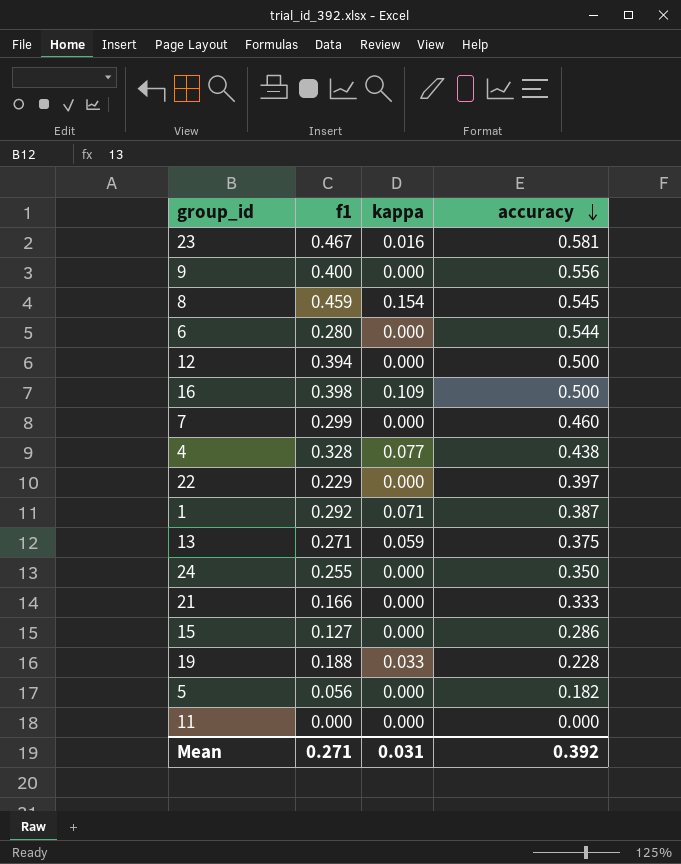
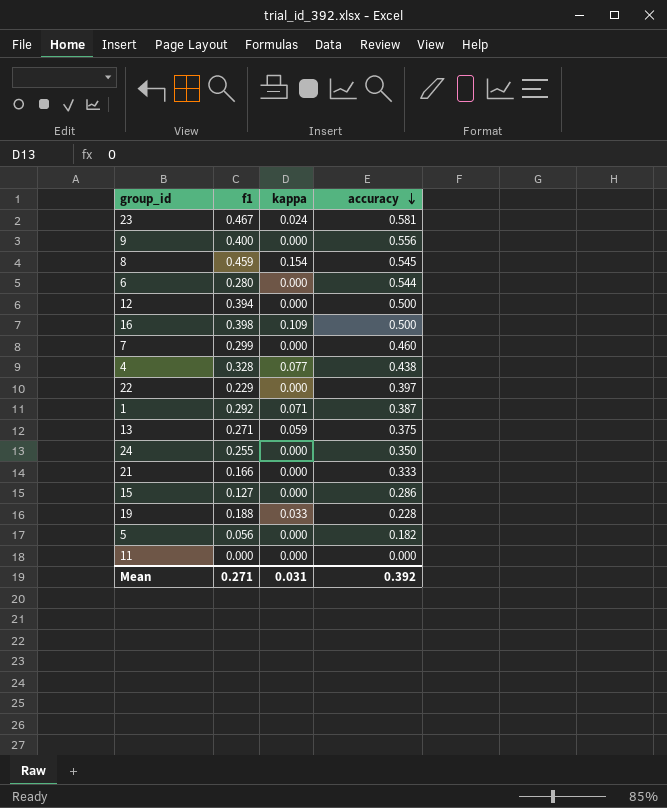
23 | kappa: 0.016 -> 0.024

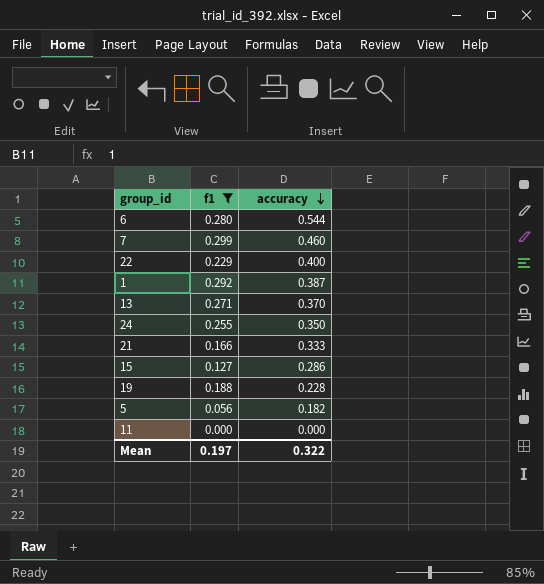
filter: none -> f1 <= 0.299
column kappa | position: 3 -> none
22 | accuracy: 0.397 -> 0.400
13 | accuracy: 0.375 -> 0.370
Mean | f1: 0.271 -> 0.197
Mean | accuracy: 0.392 -> 0.322

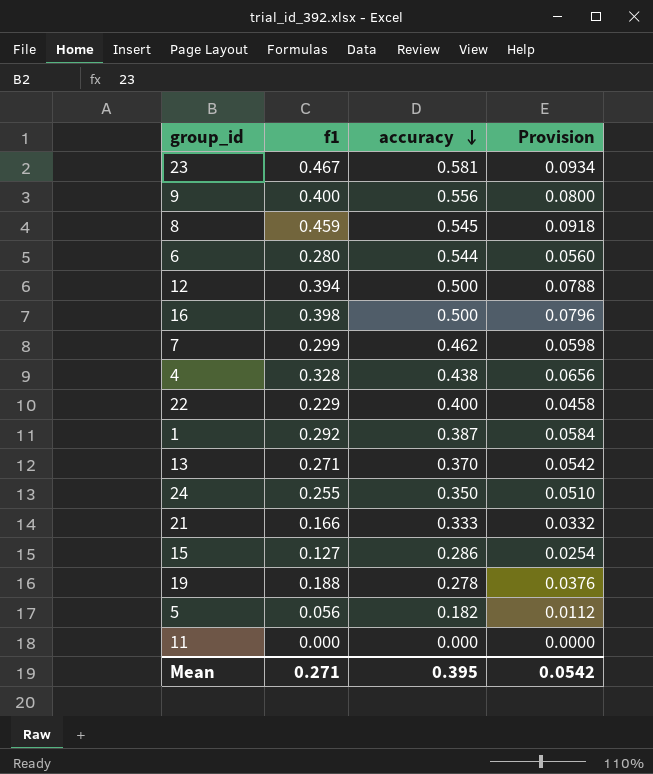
filter: f1 <= 0.299 -> none
column Provision | formula: none -> [f1] * 0.2
7 | accuracy: 0.460 -> 0.462
19 | accuracy: 0.228 -> 0.278
Mean | f1: 0.197 -> 0.271
Mean | accuracy: 0.322 -> 0.395

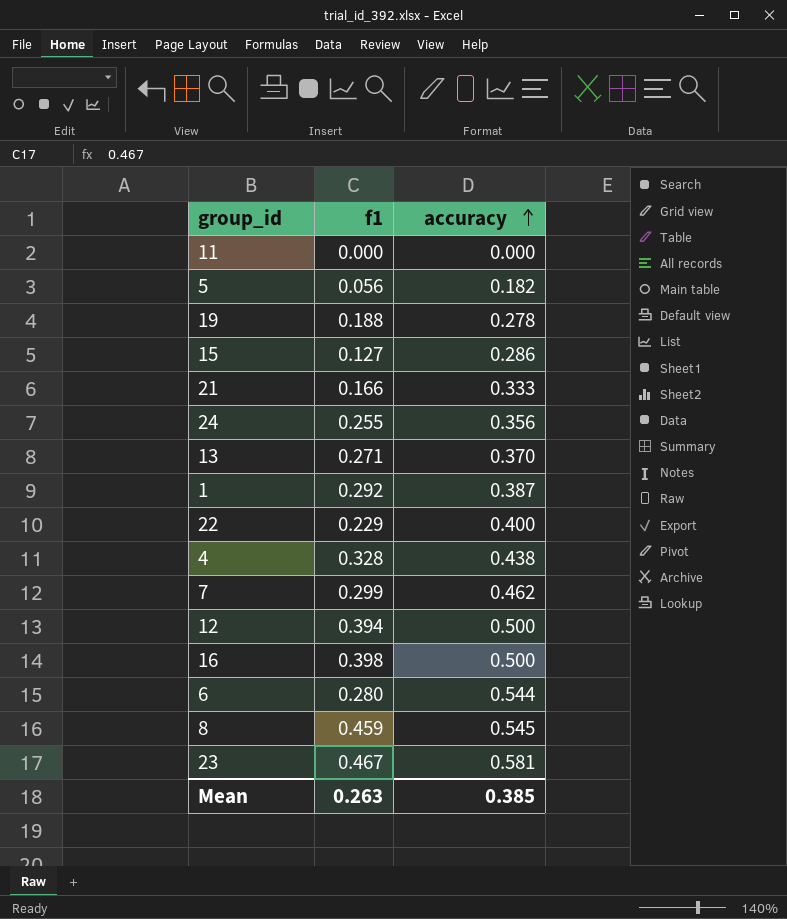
row order: accuracy descending -> accuracy ascending
column Provision | formula: [f1] * 0.2 -> none
row 9: 0.400 | 0.556 | 0.0800 -> none
24 | accuracy: 0.350 -> 0.356
Mean | f1: 0.271 -> 0.263
Mean | accuracy: 0.395 -> 0.385

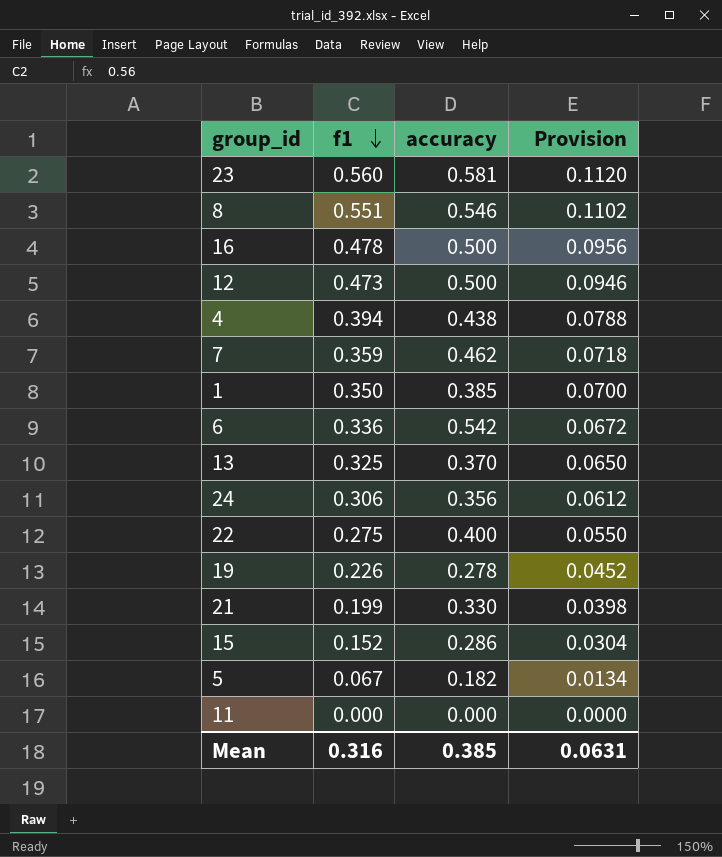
row order: accuracy ascending -> f1 descending
column Provision | formula: none -> [f1] * 0.2
23 | f1: 0.467 -> 0.560
8 | f1: 0.459 -> 0.551
8 | accuracy: 0.545 -> 0.546
16 | f1: 0.398 -> 0.478
12 | f1: 0.394 -> 0.473
4 | f1: 0.328 -> 0.394
7 | f1: 0.299 -> 0.359
1 | f1: 0.292 -> 0.350
1 | accuracy: 0.387 -> 0.385
6 | f1: 0.280 -> 0.336
6 | accuracy: 0.544 -> 0.542
13 | f1: 0.271 -> 0.325
24 | f1: 0.255 -> 0.306
22 | f1: 0.229 -> 0.275
19 | f1: 0.188 -> 0.226
21 | f1: 0.166 -> 0.199
21 | accuracy: 0.333 -> 0.330
15 | f1: 0.127 -> 0.152
5 | f1: 0.056 -> 0.067
Mean | f1: 0.263 -> 0.316

